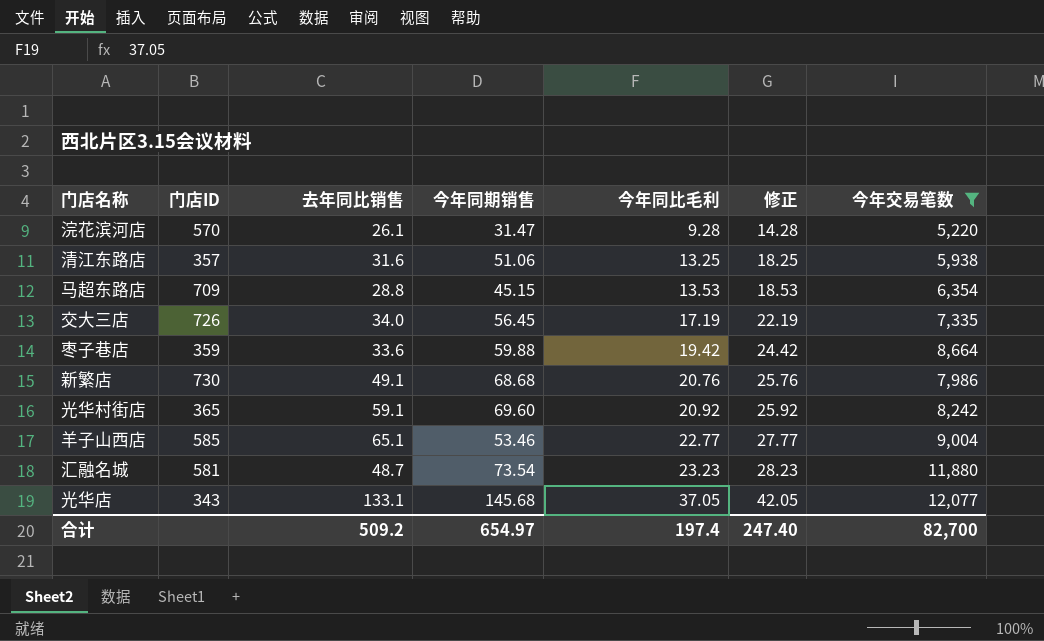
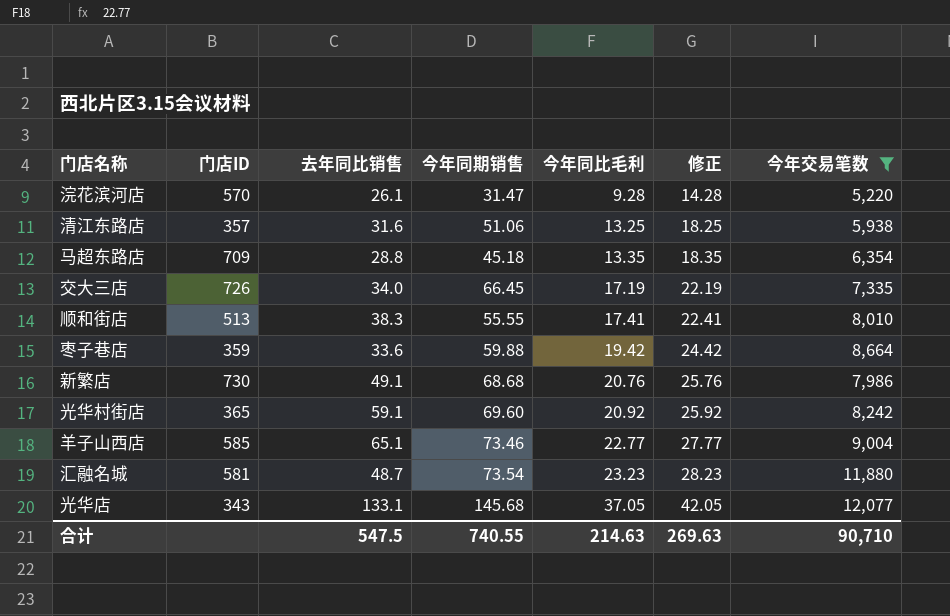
马超东路店 | 今年同期销售: 45.15 -> 45.18
马超东路店 | 今年同比毛利: 13.53 -> 13.35
马超东路店 | 修正: 18.53 -> 18.35
交大三店 | 今年同期销售: 56.45 -> 66.45
row 顺和街店: none -> 513 | 38.3 | 55.55 | 17.41 | 22.41 | 8,010
羊子山西店 | 今年同期销售: 53.46 -> 73.46
合计 | 去年同比销售: 509.2 -> 547.5
合计 | 今年同期销售: 654.97 -> 740.55
合计 | 今年同比毛利: 197.4 -> 214.63
合计 | 修正: 247.40 -> 269.63
合计 | 今年交易笔数: 82,700 -> 90,710

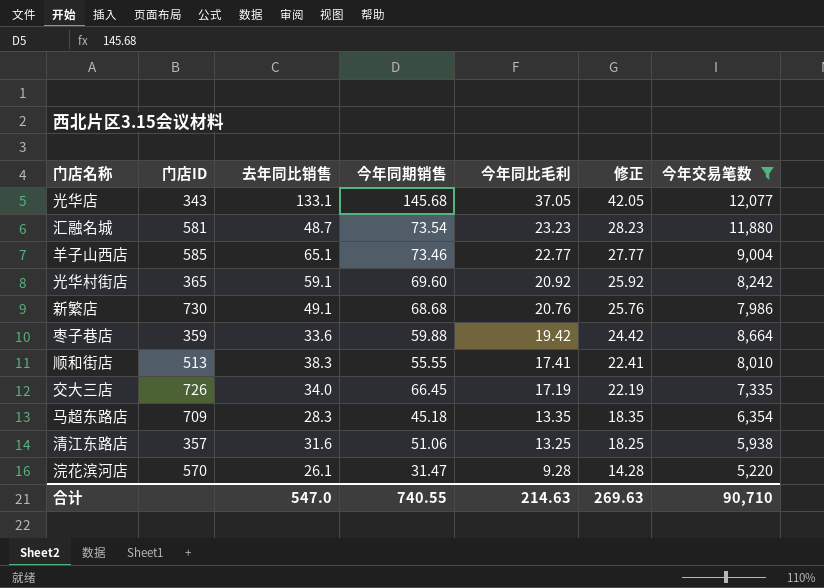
row order: 今年同比毛利 ascending -> 今年同比毛利 descending
马超东路店 | 去年同比销售: 28.8 -> 28.3
合计 | 去年同比销售: 547.5 -> 547.0

